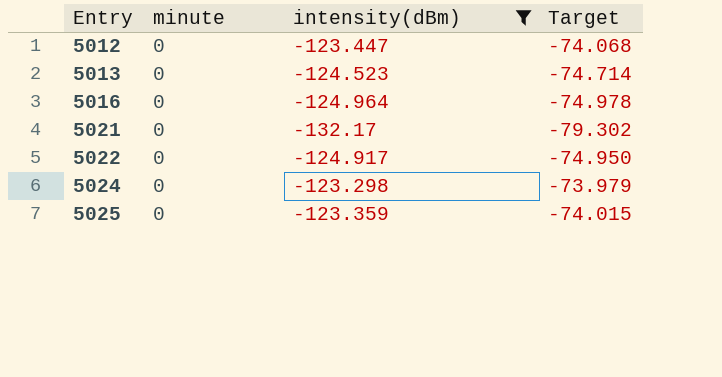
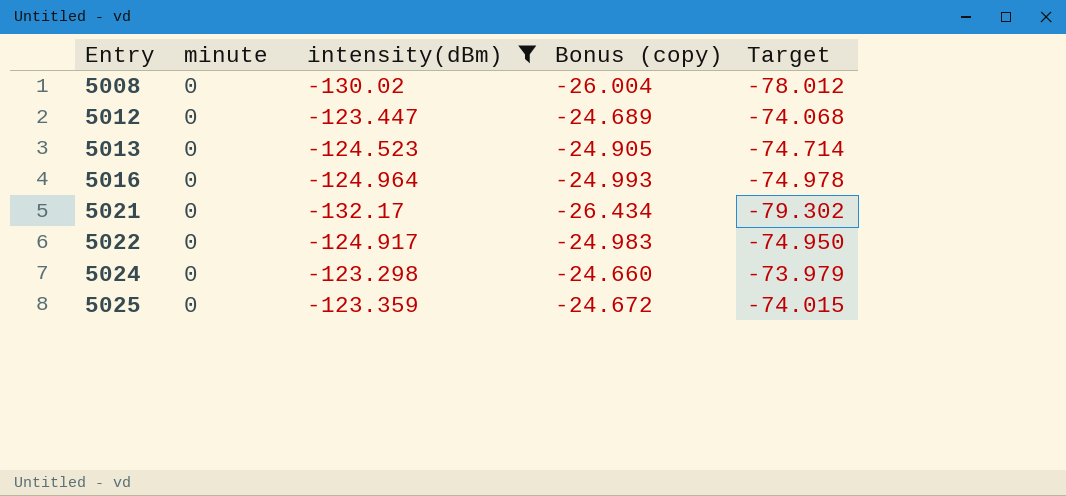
column Bonus (copy) | formula: none -> [intensity(dBm)] * 0.2
row 5008: none -> 0 | -130.02 | -26.004 | -78.012

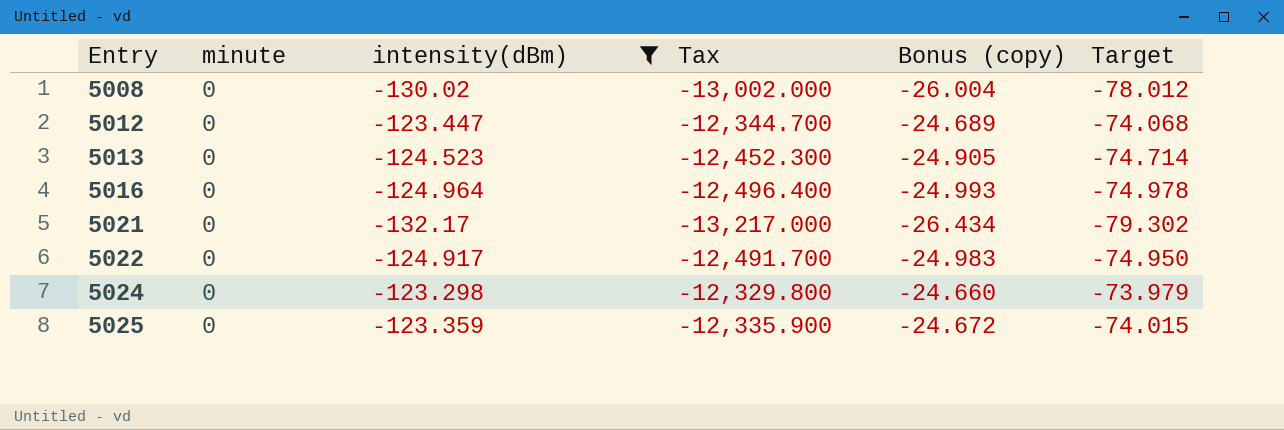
column Tax | formula: none -> [intensity(dBm)] * 100

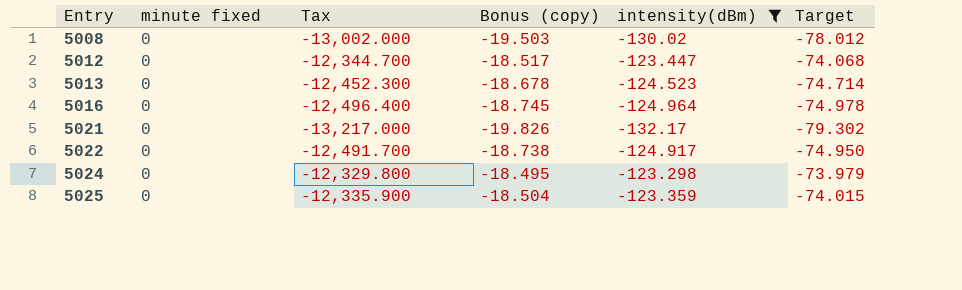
column name: minute -> minute fixed
column Bonus (copy) | formula: [intensity(dBm)] * 0.2 -> [intensity(dBm)] * 0.15
column intensity(dBm) | position: 3 -> 5

